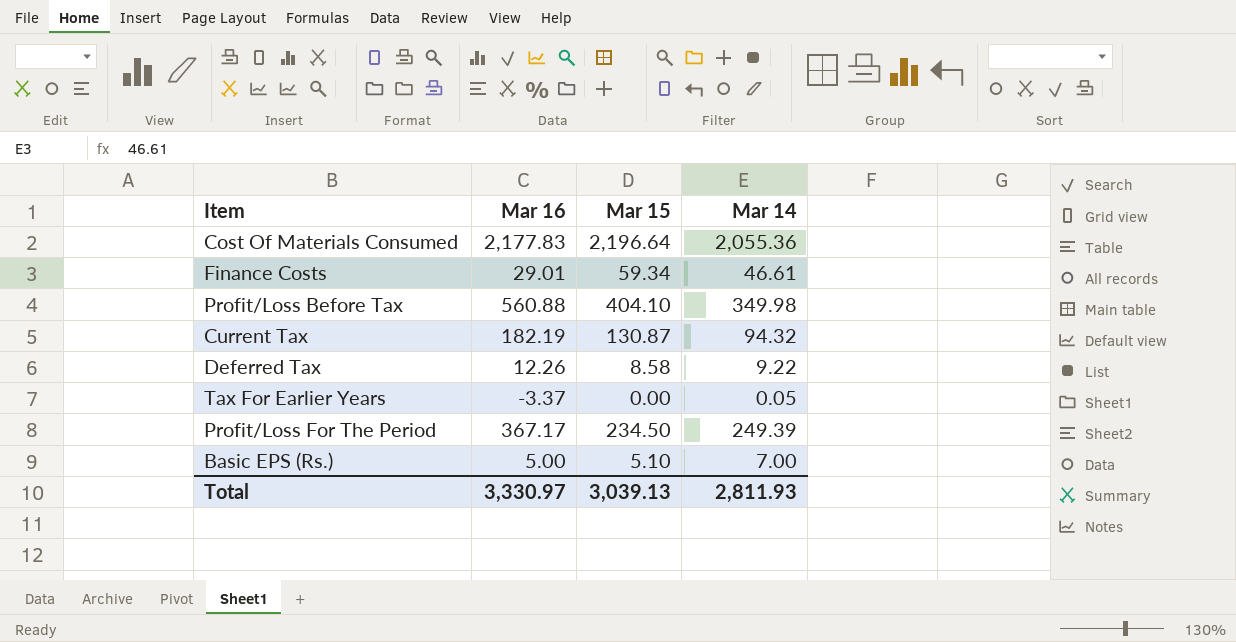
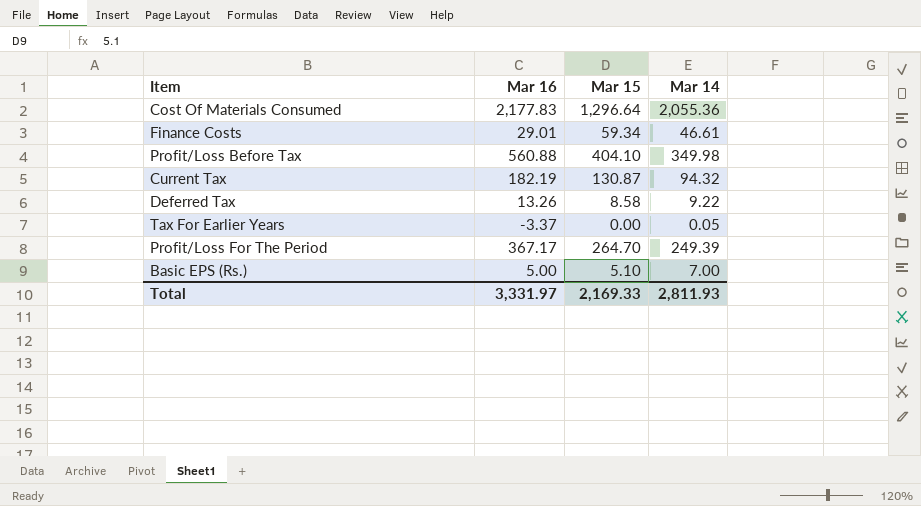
Cost Of Materials Consumed | Mar 15: 2,196.64 -> 1,296.64
Deferred Tax | Mar 16: 12.26 -> 13.26
Profit/Loss For The Period | Mar 15: 234.50 -> 264.70
Total | Mar 16: 3,330.97 -> 3,331.97
Total | Mar 15: 3,039.13 -> 2,169.33

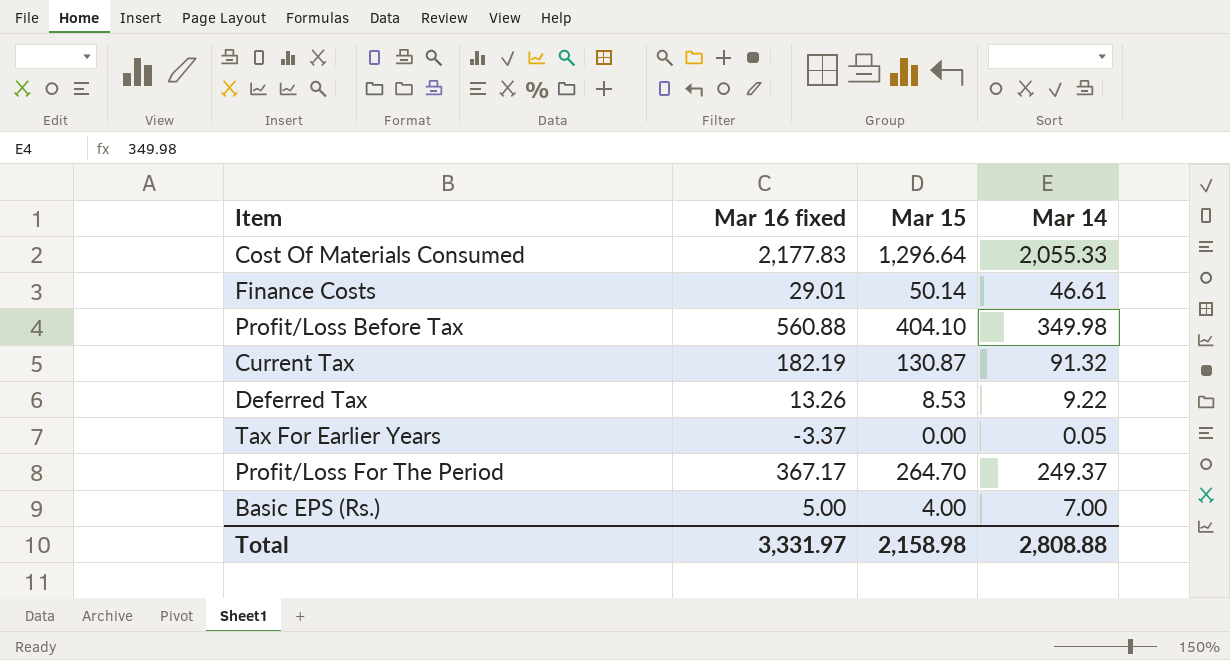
column name: Mar 16 -> Mar 16 fixed
Cost Of Materials Consumed | Mar 14: 2,055.36 -> 2,055.33
Finance Costs | Mar 15: 59.34 -> 50.14
Current Tax | Mar 14: 94.32 -> 91.32
Deferred Tax | Mar 15: 8.58 -> 8.53
Profit/Loss For The Period | Mar 14: 249.39 -> 249.37
Basic EPS (Rs.) | Mar 15: 5.10 -> 4.00
Total | Mar 15: 2,169.33 -> 2,158.98
Total | Mar 14: 2,811.93 -> 2,808.88

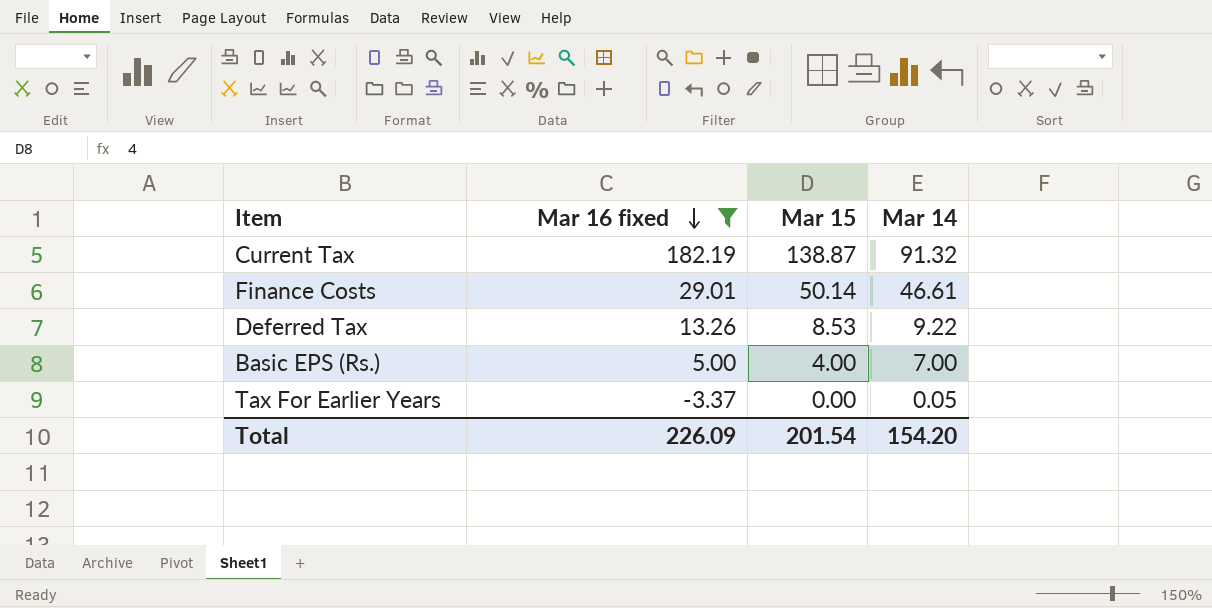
filter: none -> Mar 16 fixed <= 182.19
row order: none -> Mar 16 fixed descending
Current Tax | Mar 15: 130.87 -> 138.87
Total | Mar 16 fixed: 3,331.97 -> 226.09
Total | Mar 15: 2,158.98 -> 201.54
Total | Mar 14: 2,808.88 -> 154.20

